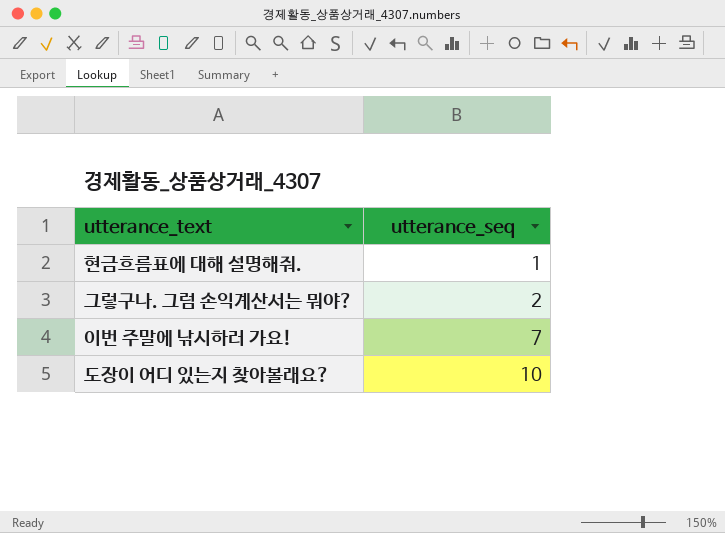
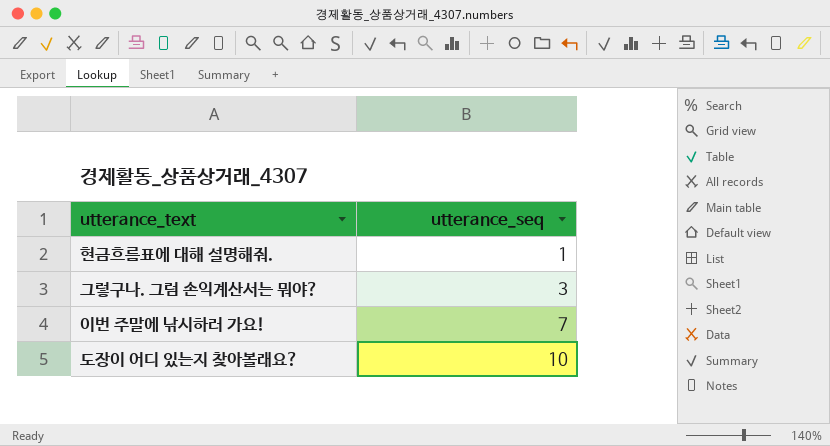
그렇구나. 그럼 손익계산서는 뭐야? | utterance_seq: 2 -> 3

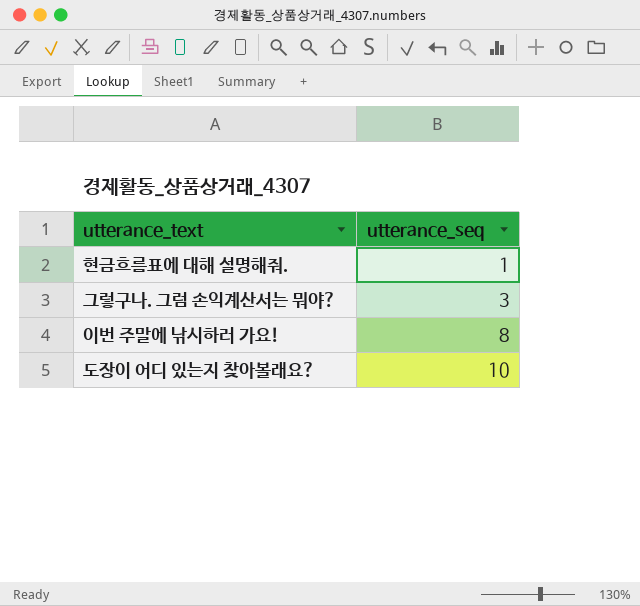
이번 주말에 낚시하러 가요! | utterance_seq: 7 -> 8

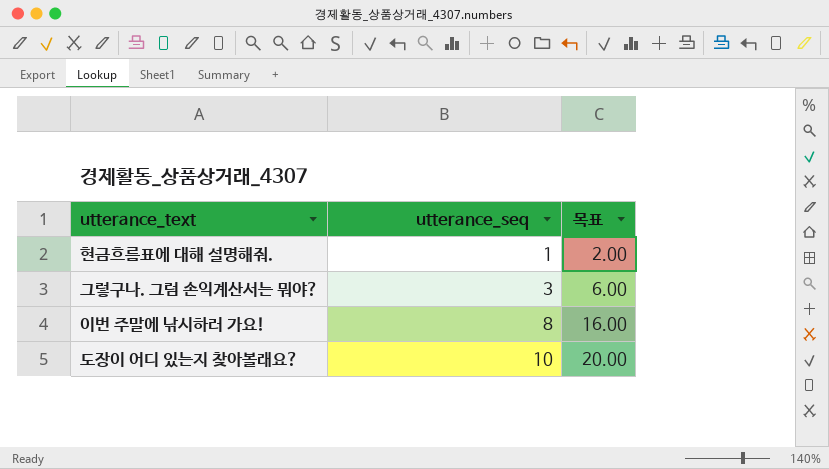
column 목표 | formula: none -> [utterance_seq] * 2

